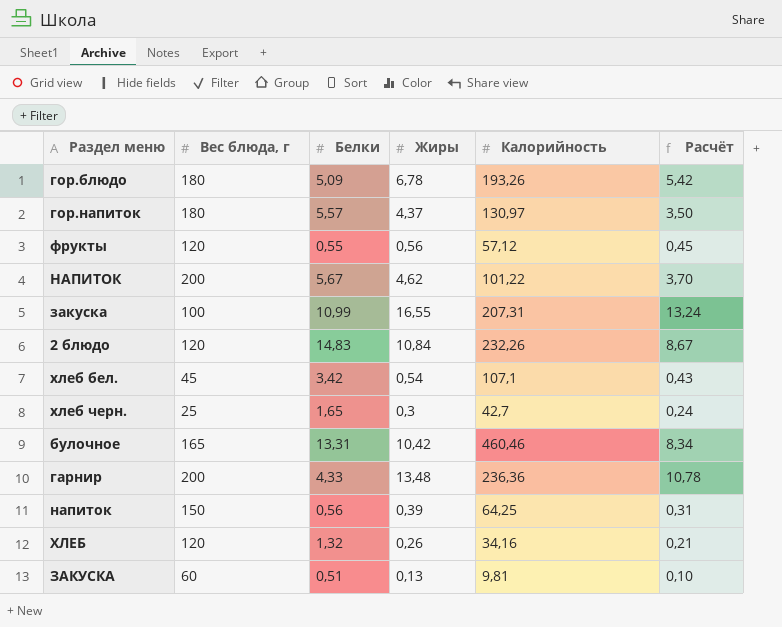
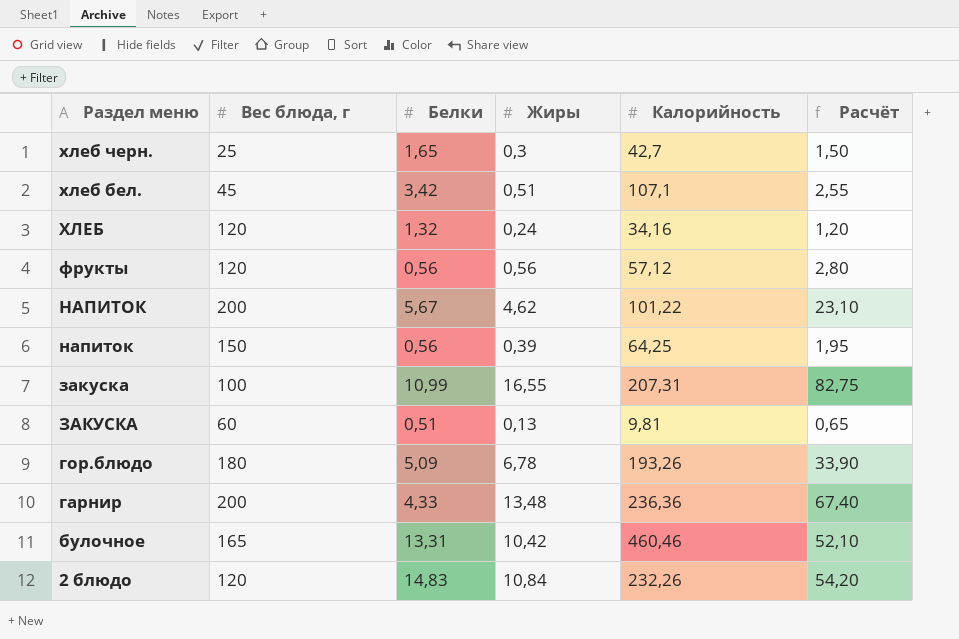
row order: none -> Раздел меню descending
column Расчёт | formula: [Жиры] * 0,8 -> [Жиры] * 5
row гор.напиток: 180 | 5,57 | 4,37 | 130,97 | 3,50 -> none
хлеб бел. | Жиры: 0,54 -> 0,51
ХЛЕБ | Жиры: 0,26 -> 0,24
фрукты | Белки: 0,55 -> 0,56

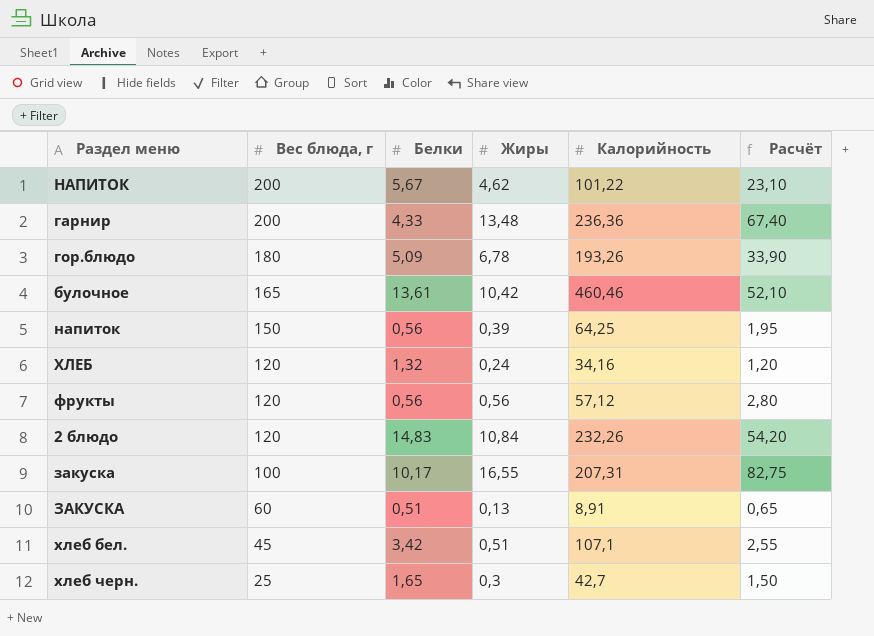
row order: Раздел меню descending -> Вес блюда, г descending
булочное | Белки: 13,31 -> 13,61
закуска | Белки: 10,99 -> 10,17
ЗАКУСКА | Калорийность: 9,81 -> 8,91

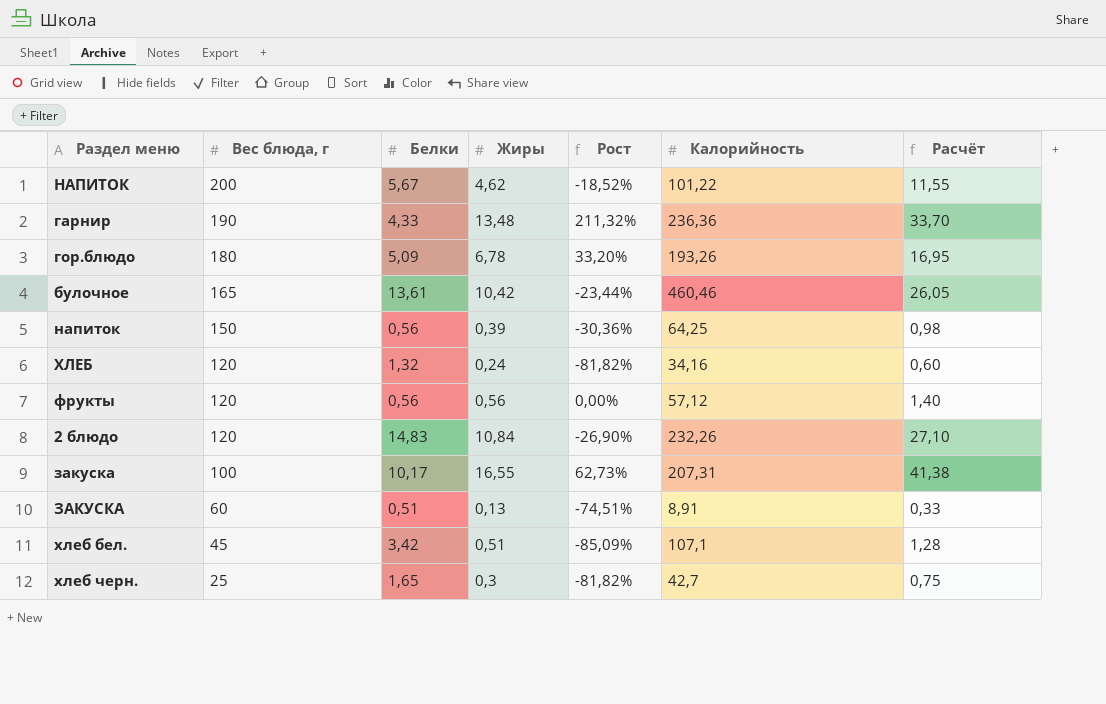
column Рост | formula: none -> ([Жиры] - [Белки]) / [Белки]
column Расчёт | formula: [Жиры] * 5 -> [Жиры] * 2,5
гарнир | Вес блюда, г: 200 -> 190

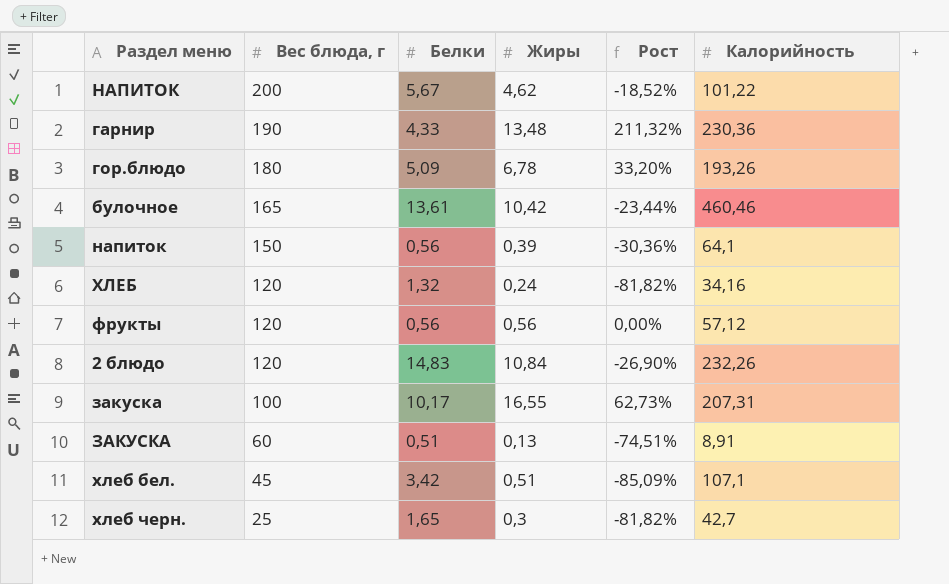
column Расчёт | formula: [Жиры] * 2,5 -> none
гарнир | Калорийность: 236,36 -> 230,36
напиток | Калорийность: 64,25 -> 64,1

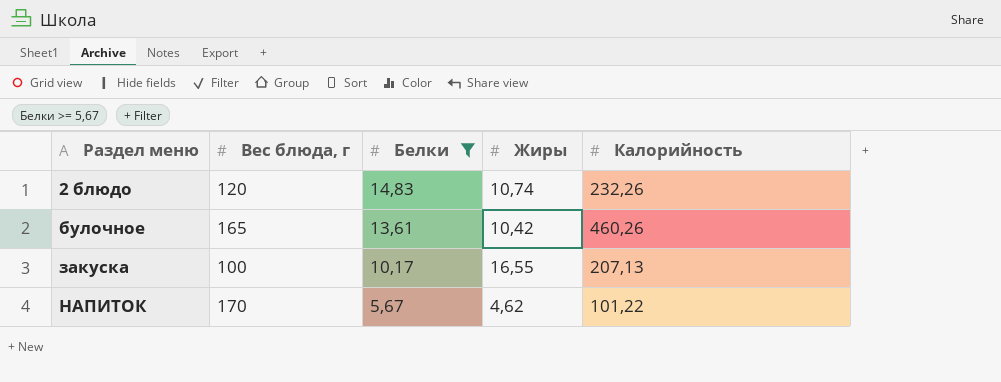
filter: none -> Белки >= 5,67
row order: Вес блюда, г descending -> Раздел меню ascending
column Рост | formula: ([Жиры] - [Белки]) / [Белки] -> none
2 блюдо | Жиры: 10,84 -> 10,74
булочное | Калорийность: 460,46 -> 460,26
закуска | Калорийность: 207,31 -> 207,13
НАПИТОК | Вес блюда, г: 200 -> 170

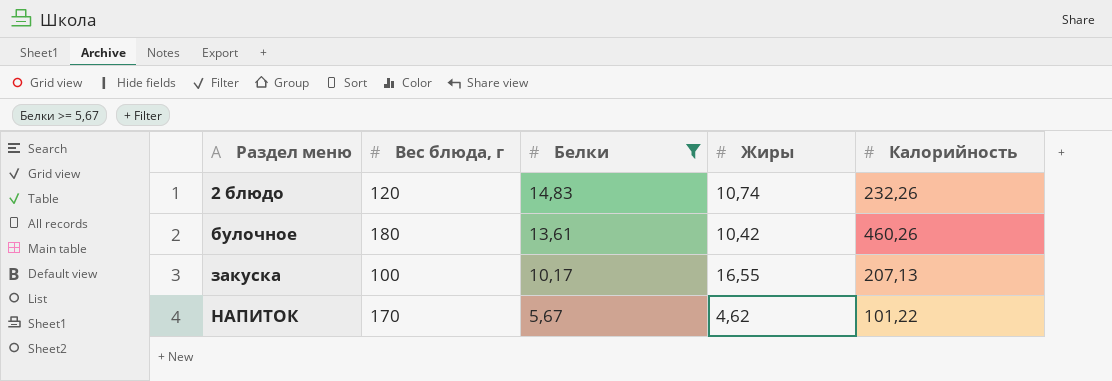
булочное | Вес блюда, г: 165 -> 180

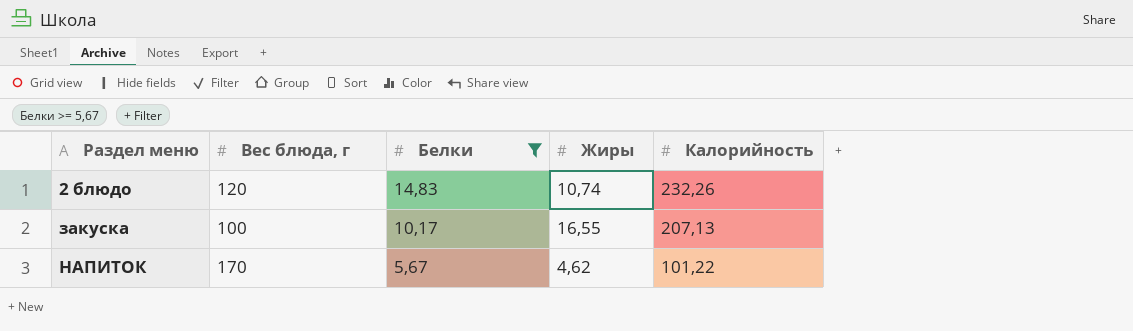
row булочное: 180 | 13,61 | 10,42 | 460,26 -> none

